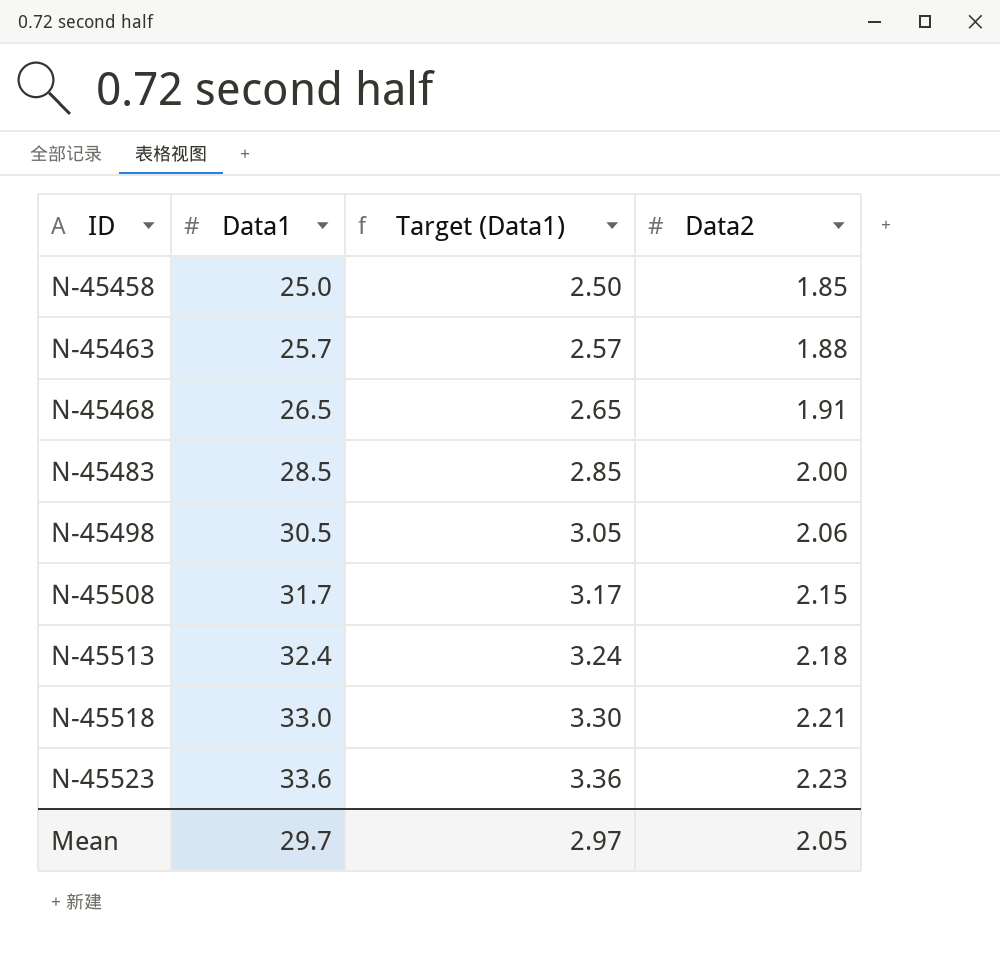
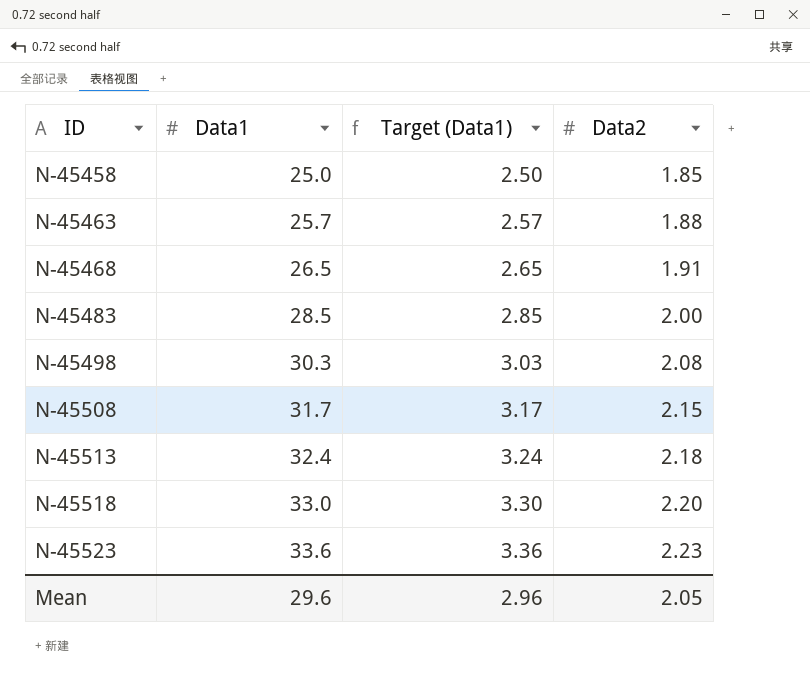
N-45498 | Data1: 30.5 -> 30.3
N-45498 | Target (Data1): 3.05 -> 3.03
N-45498 | Data2: 2.06 -> 2.08
N-45518 | Data2: 2.21 -> 2.20
Mean | Data1: 29.7 -> 29.6
Mean | Target (Data1): 2.97 -> 2.96

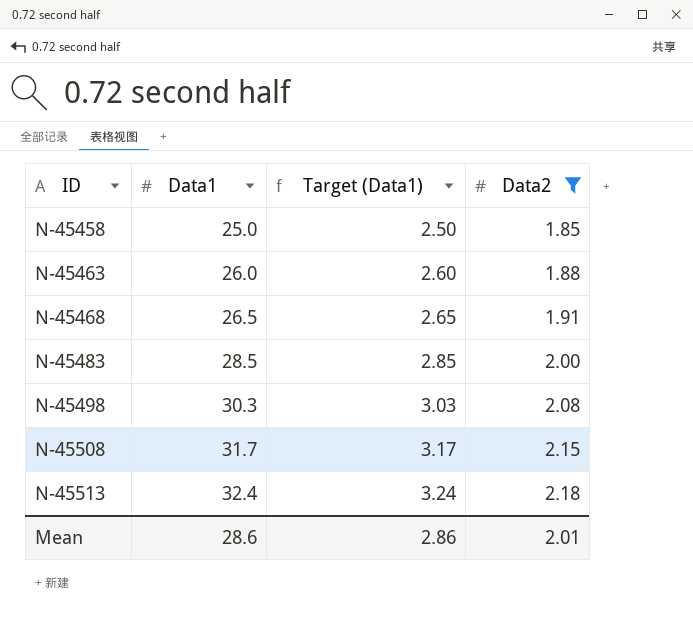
filter: none -> Data2 <= 2.18
N-45463 | Data1: 25.7 -> 26.0
N-45463 | Target (Data1): 2.57 -> 2.60
Mean | Data1: 29.6 -> 28.6
Mean | Target (Data1): 2.96 -> 2.86
Mean | Data2: 2.05 -> 2.01

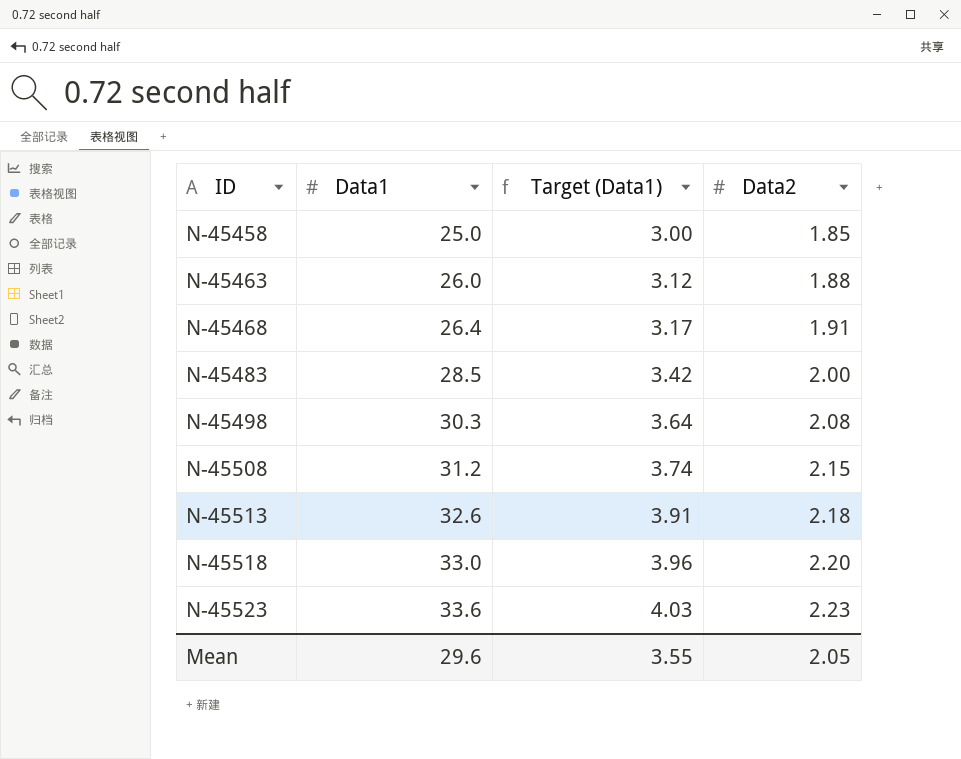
filter: Data2 <= 2.18 -> none
column Target (Data1) | formula: [Data1] * 0.1 -> [Data1] * 0.12
N-45468 | Data1: 26.5 -> 26.4
N-45508 | Data1: 31.7 -> 31.2
N-45513 | Data1: 32.4 -> 32.6
Mean | Data1: 28.6 -> 29.6
Mean | Target (Data1): 2.86 -> 3.55
Mean | Data2: 2.01 -> 2.05

